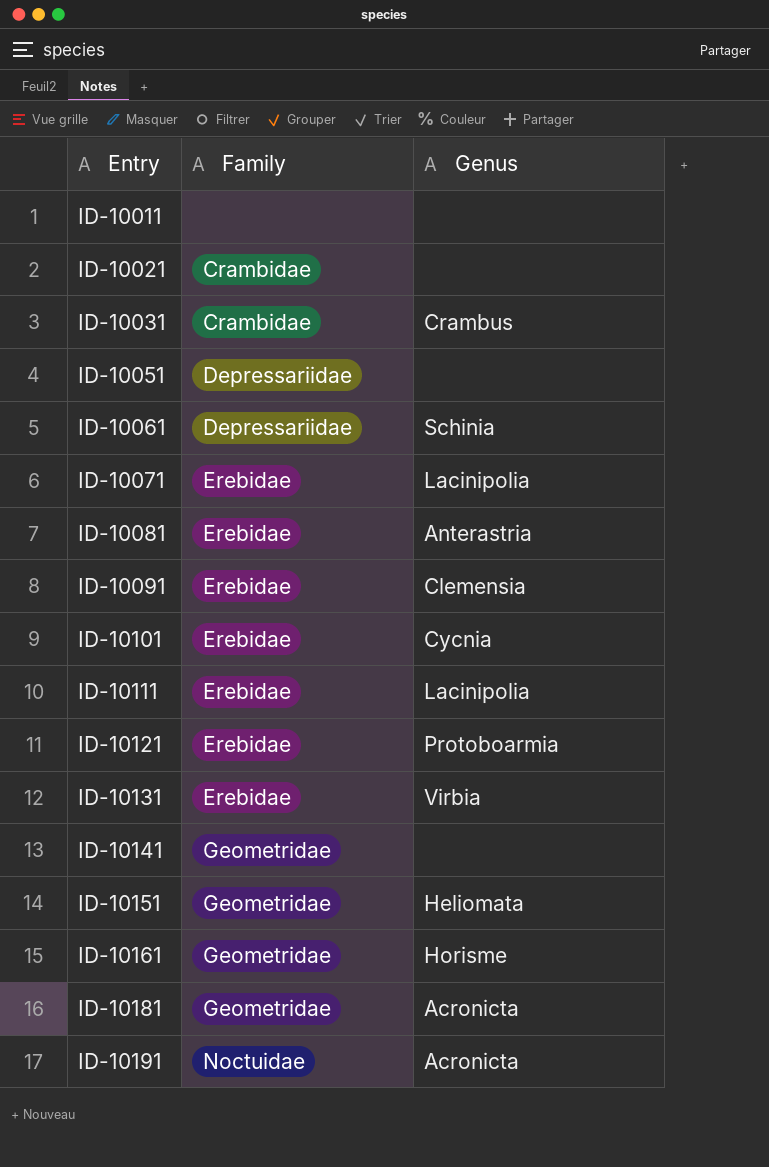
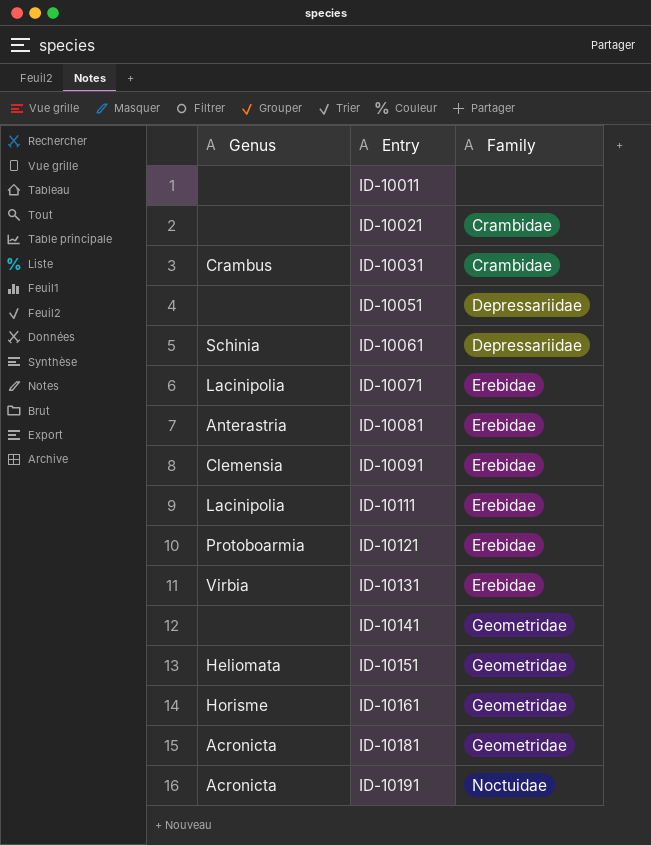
column Genus | position: 3 -> 1
row ID-10101: Erebidae | Cycnia -> none

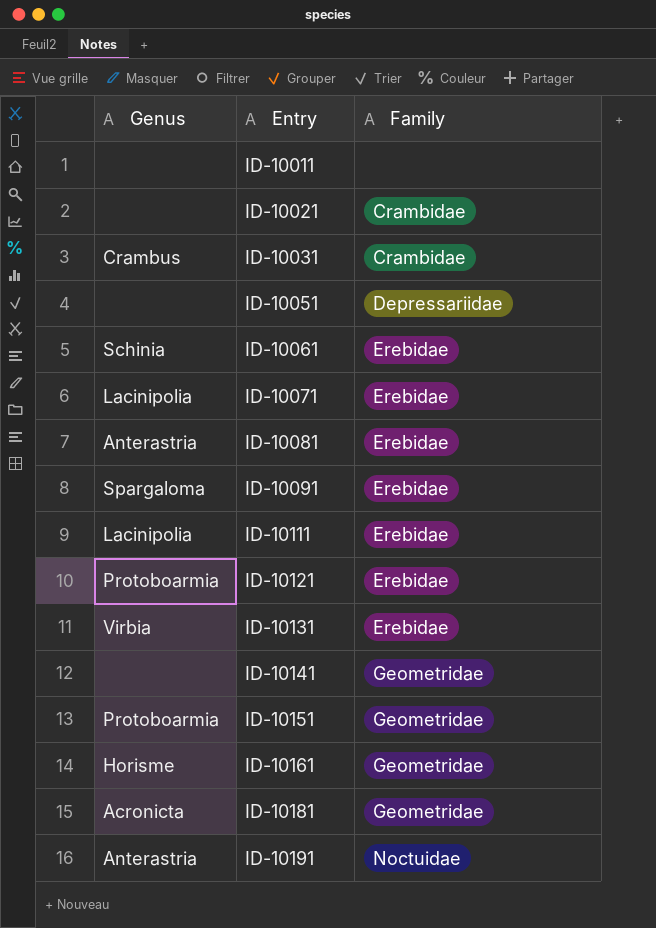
ID-10061 | Family: Depressariidae -> Erebidae
ID-10091 | Genus: Clemensia -> Spargaloma
ID-10151 | Genus: Heliomata -> Protoboarmia
ID-10191 | Genus: Acronicta -> Anterastria

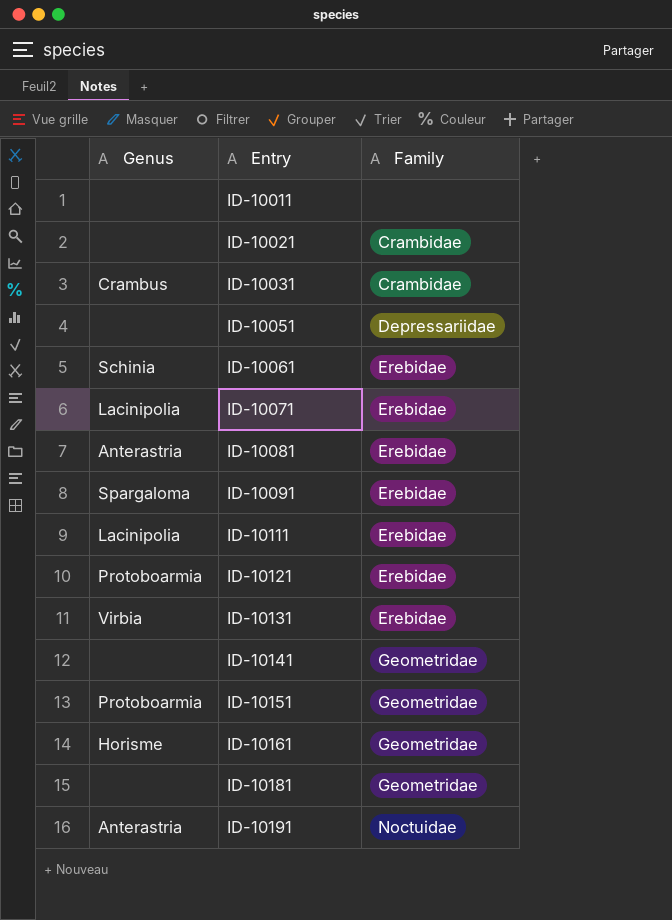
ID-10181 | Genus: Acronicta -> none

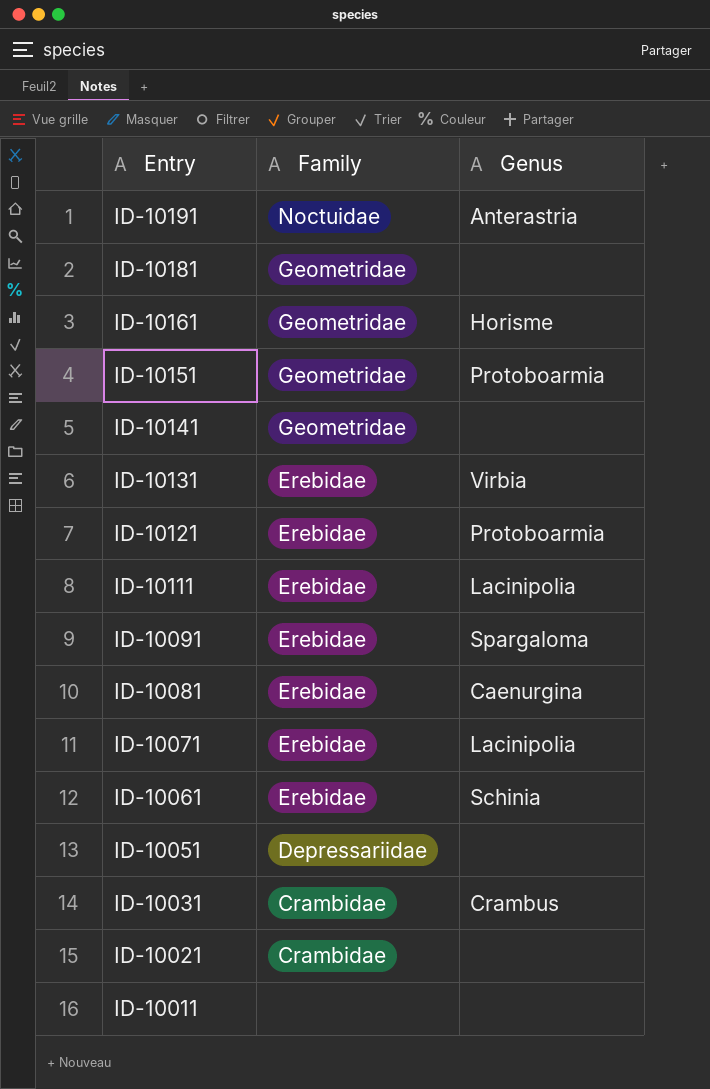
row order: Entry ascending -> Entry descending
column Genus | position: 1 -> 3
ID-10081 | Genus: Anterastria -> Caenurgina

